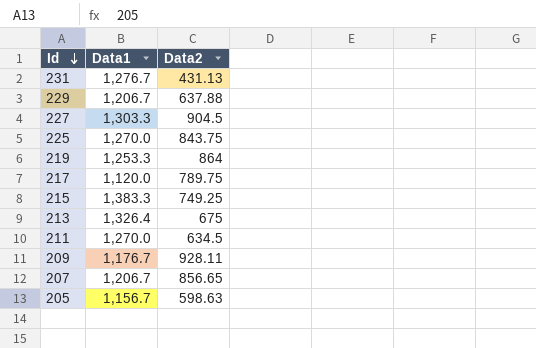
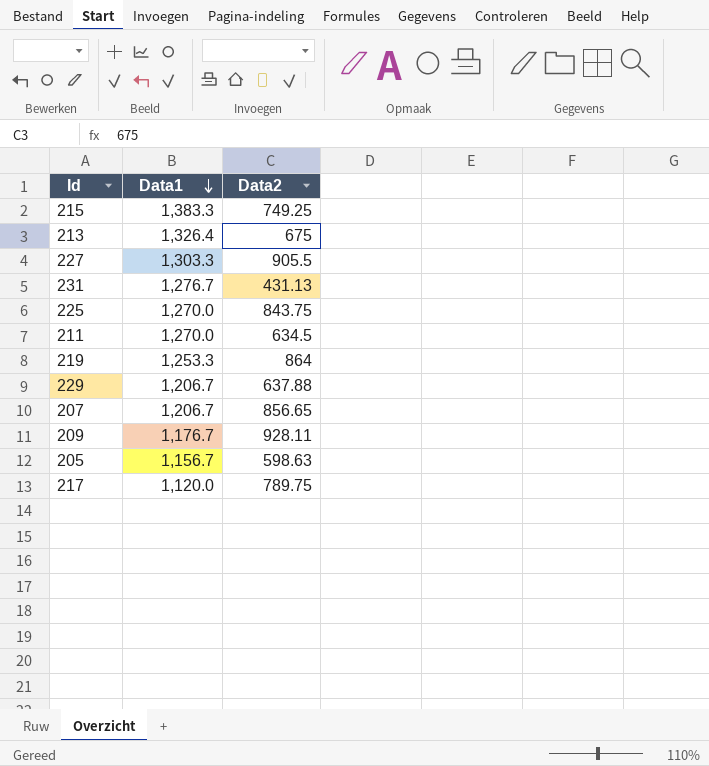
row order: Id descending -> Data1 descending
227 | Data2: 904.5 -> 905.5

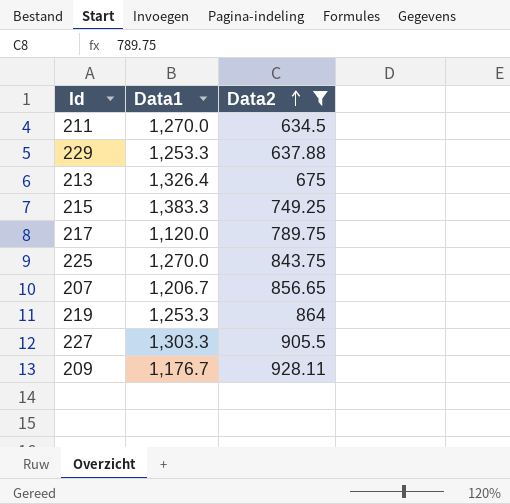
filter: none -> Data2 >= 634.5
row order: Data1 descending -> Data2 ascending
229 | Data1: 1,206.7 -> 1,253.3

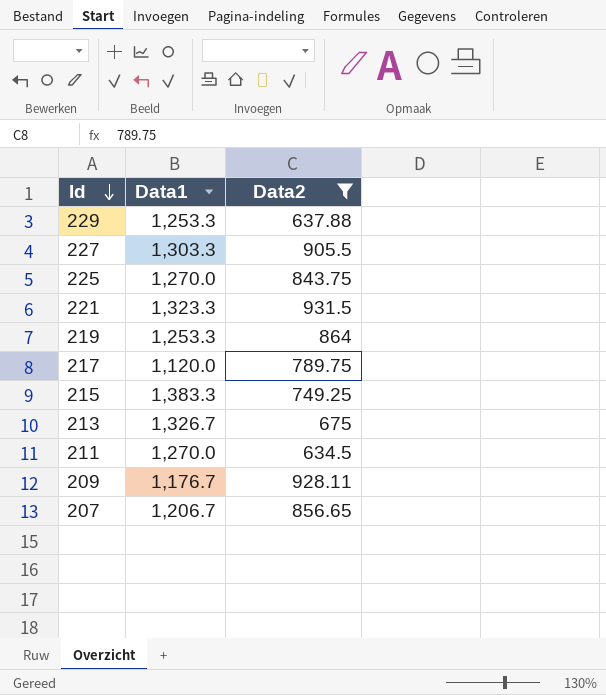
row order: Data2 ascending -> Id descending
row 221: none -> 1,323.3 | 931.5
213 | Data1: 1,326.4 -> 1,326.7

